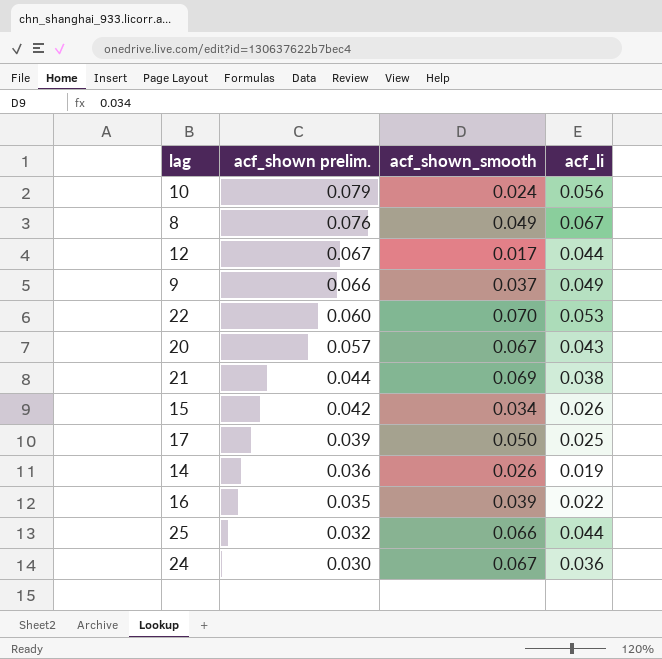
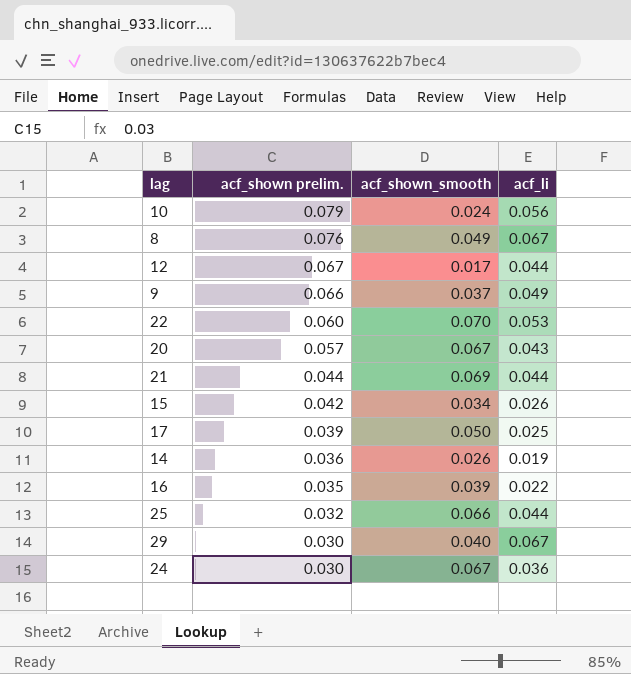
21 | acf_li: 0.038 -> 0.044
row 29: none -> 0.030 | 0.040 | 0.067

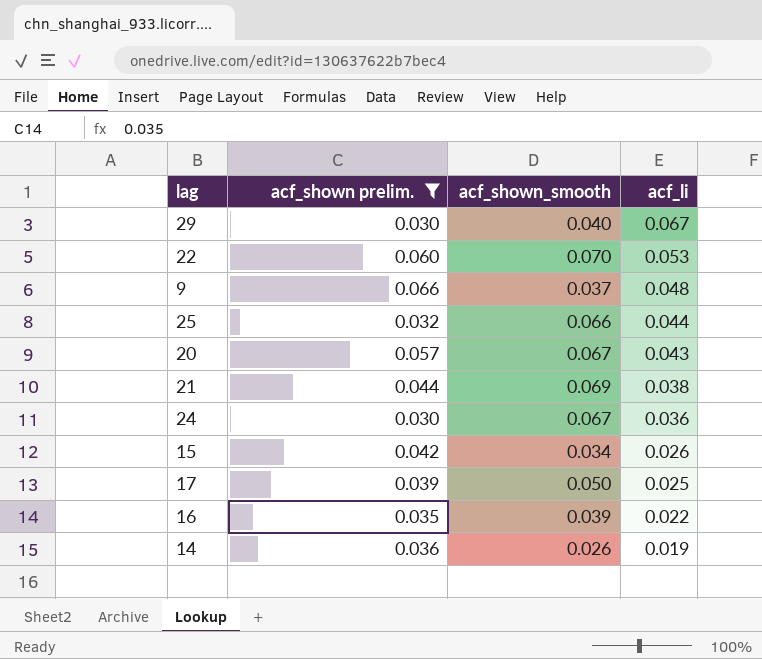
filter: none -> acf_shown prelim. <= 0.066
row order: acf_shown prelim. descending -> acf_li descending
9 | acf_li: 0.049 -> 0.048
21 | acf_li: 0.044 -> 0.038

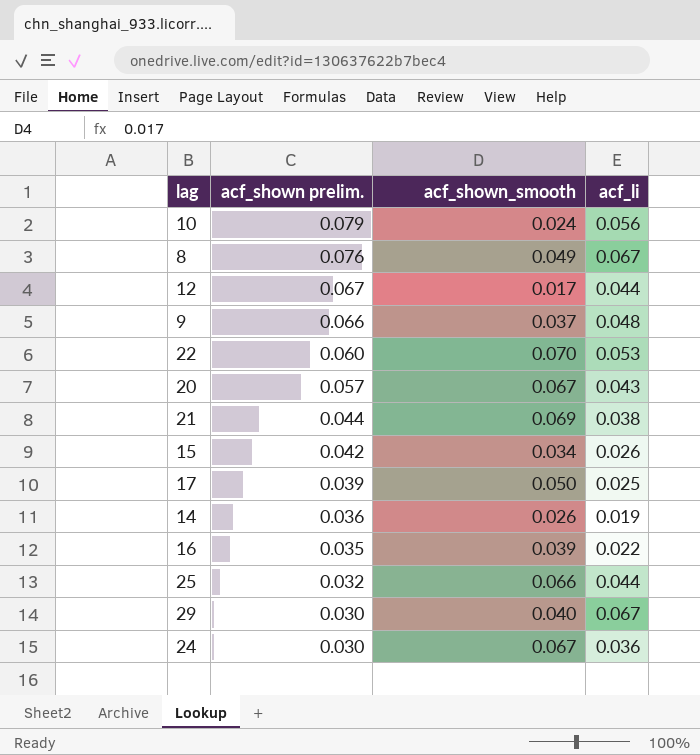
filter: acf_shown prelim. <= 0.066 -> none
row order: acf_li descending -> acf_shown prelim. descending

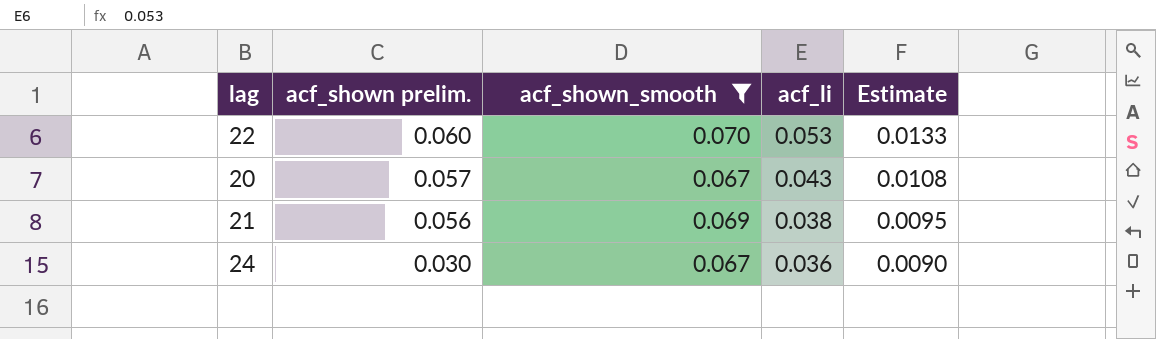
filter: none -> acf_shown_smooth >= 0.067
column Estimate | formula: none -> [acf_li] * 0.25
21 | acf_shown prelim.: 0.044 -> 0.056

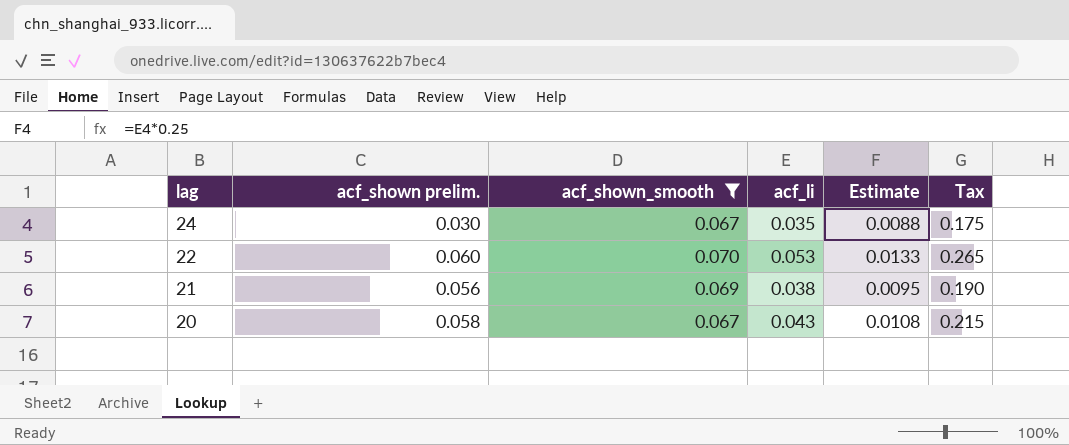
row order: acf_shown prelim. descending -> lag descending
column Tax | formula: none -> [acf_li] * 5
24 | acf_li: 0.036 -> 0.035
24 | Estimate: 0.0090 -> 0.0088
20 | acf_shown prelim.: 0.057 -> 0.058

